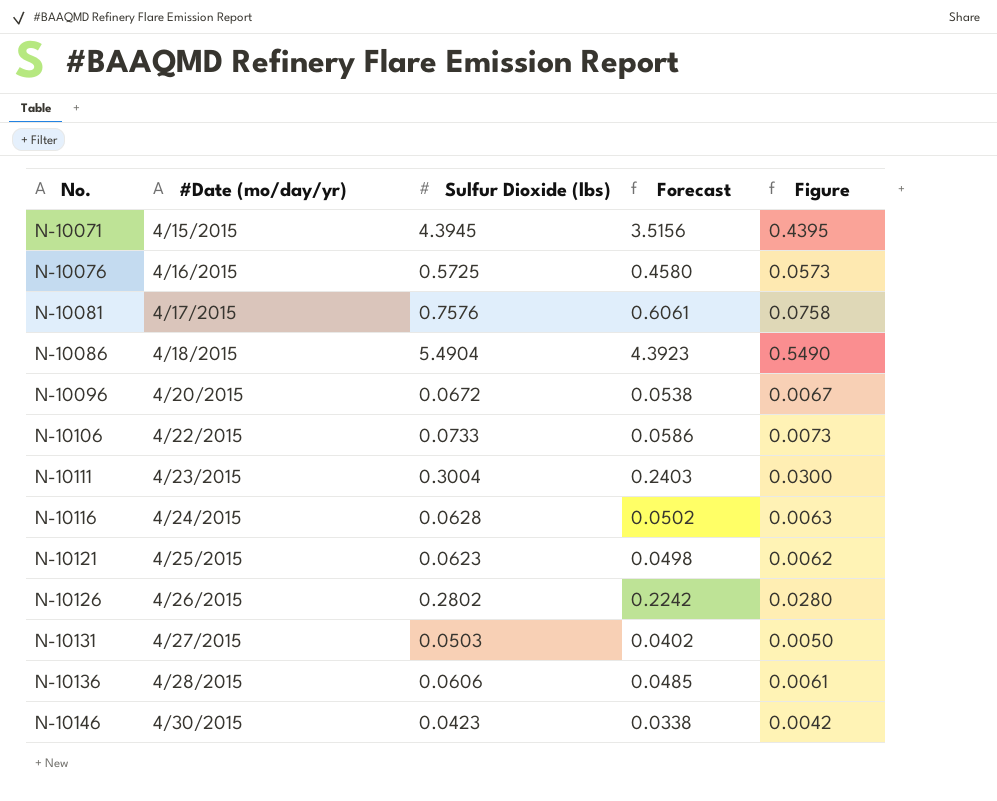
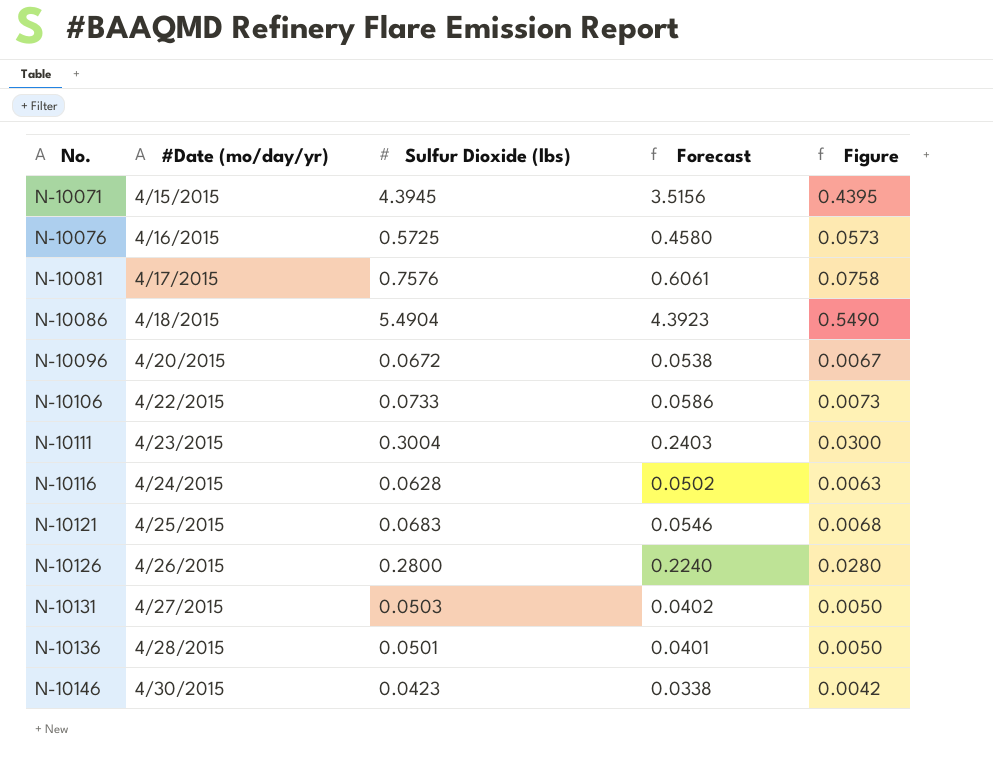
N-10121 | Sulfur Dioxide (lbs): 0.0623 -> 0.0683
N-10121 | Forecast: 0.0498 -> 0.0546
N-10121 | Figure: 0.0062 -> 0.0068
N-10126 | Sulfur Dioxide (lbs): 0.2802 -> 0.2800
N-10126 | Forecast: 0.2242 -> 0.2240
N-10136 | Sulfur Dioxide (lbs): 0.0606 -> 0.0501
N-10136 | Forecast: 0.0485 -> 0.0401
N-10136 | Figure: 0.0061 -> 0.0050

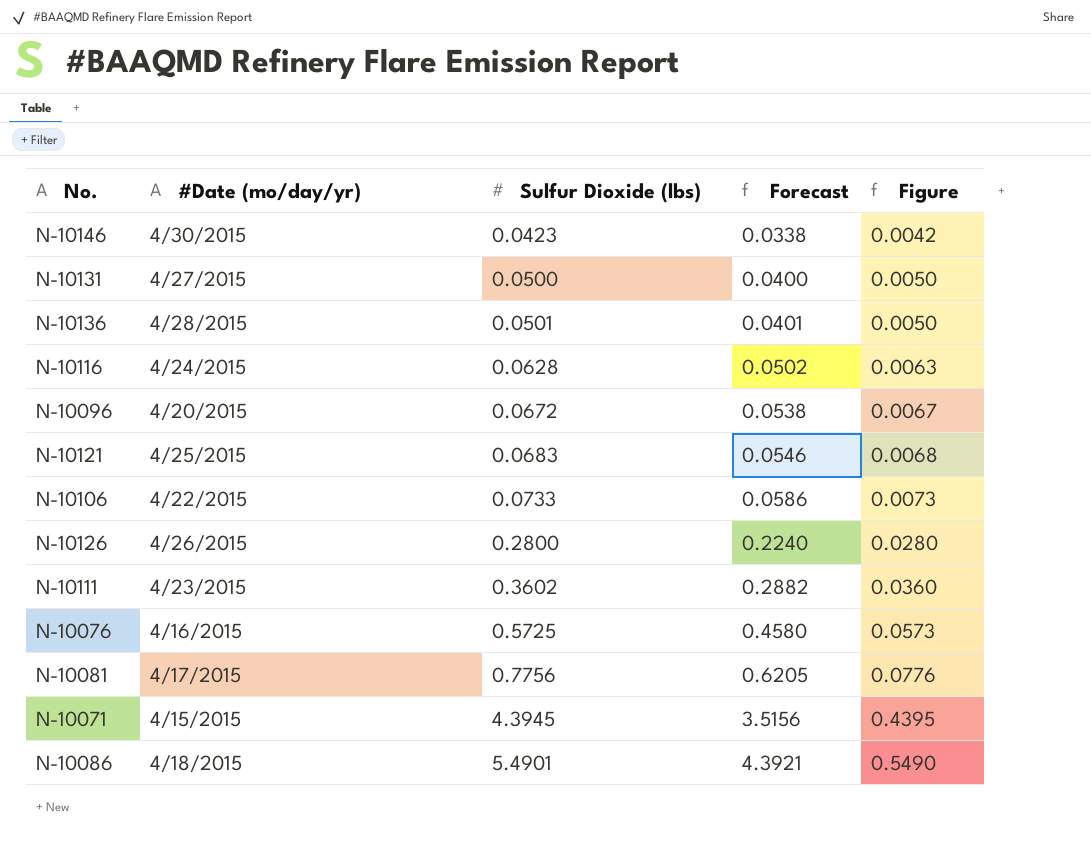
row order: No. ascending -> Sulfur Dioxide (lbs) ascending
N-10131 | Sulfur Dioxide (lbs): 0.0503 -> 0.0500
N-10131 | Forecast: 0.0402 -> 0.0400
N-10111 | Sulfur Dioxide (lbs): 0.3004 -> 0.3602
N-10111 | Forecast: 0.2403 -> 0.2882
N-10111 | Figure: 0.0300 -> 0.0360
N-10081 | Sulfur Dioxide (lbs): 0.7576 -> 0.7756
N-10081 | Forecast: 0.6061 -> 0.6205
N-10081 | Figure: 0.0758 -> 0.0776
N-10086 | Sulfur Dioxide (lbs): 5.4904 -> 5.4901
N-10086 | Forecast: 4.3923 -> 4.3921

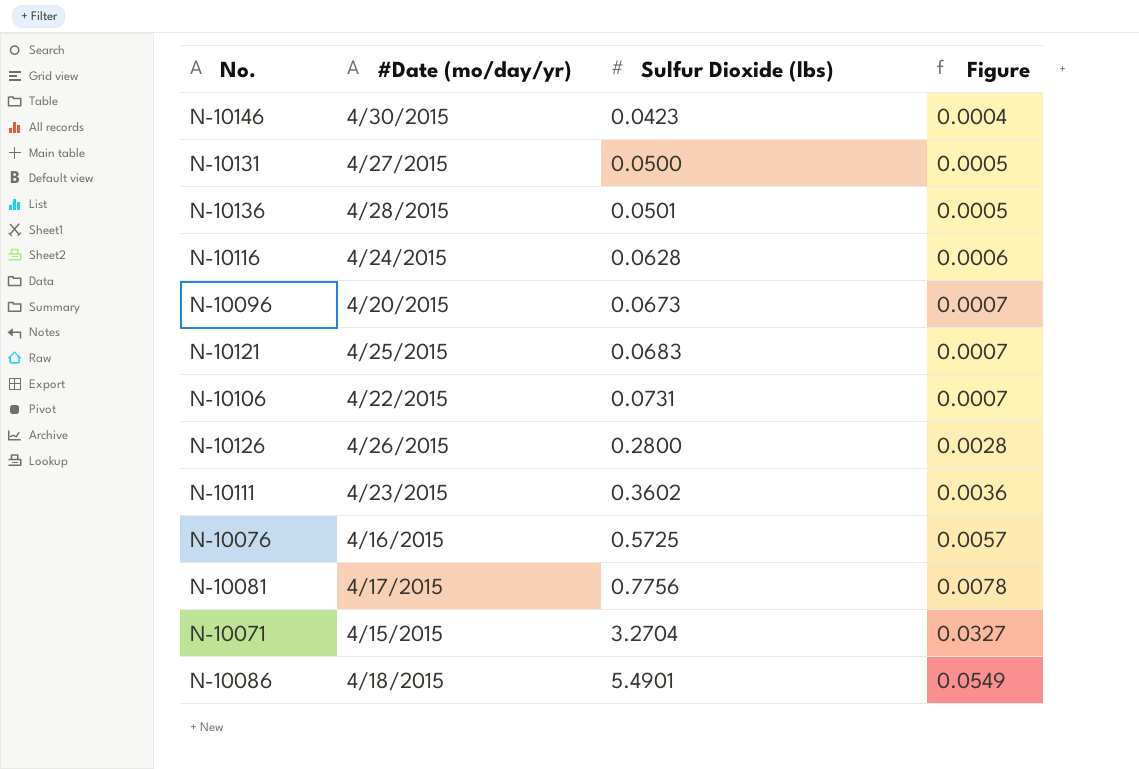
column Forecast | formula: [Sulfur Dioxide (lbs)] * 0.8 -> none
column Figure | formula: [Sulfur Dioxide (lbs)] * 0.1 -> [Sulfur Dioxide (lbs)] * 0.01
N-10096 | Sulfur Dioxide (lbs): 0.0672 -> 0.0673
N-10106 | Sulfur Dioxide (lbs): 0.0733 -> 0.0731
N-10071 | Sulfur Dioxide (lbs): 4.3945 -> 3.2704

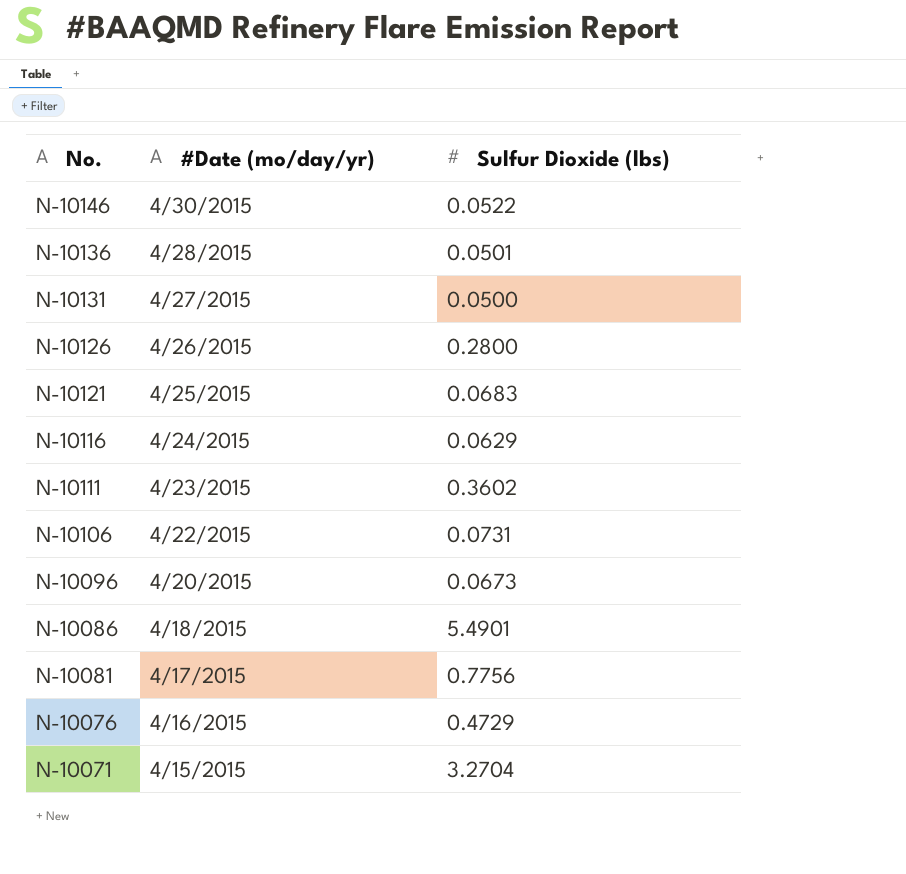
row order: Sulfur Dioxide (lbs) ascending -> No. descending
column Figure | formula: [Sulfur Dioxide (lbs)] * 0.01 -> none
N-10146 | Sulfur Dioxide (lbs): 0.0423 -> 0.0522
N-10116 | Sulfur Dioxide (lbs): 0.0628 -> 0.0629
N-10076 | Sulfur Dioxide (lbs): 0.5725 -> 0.4729

